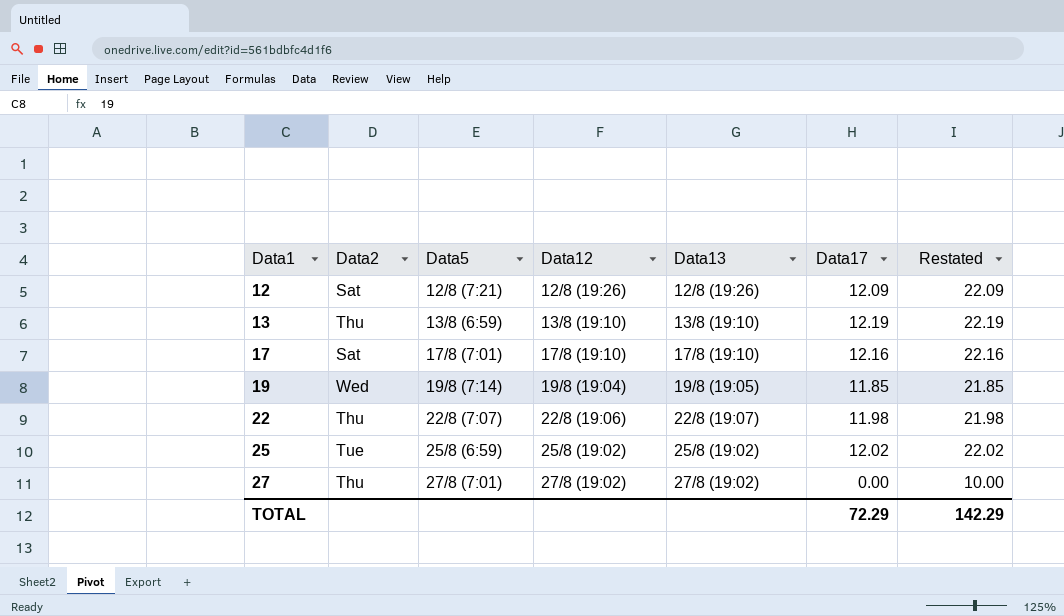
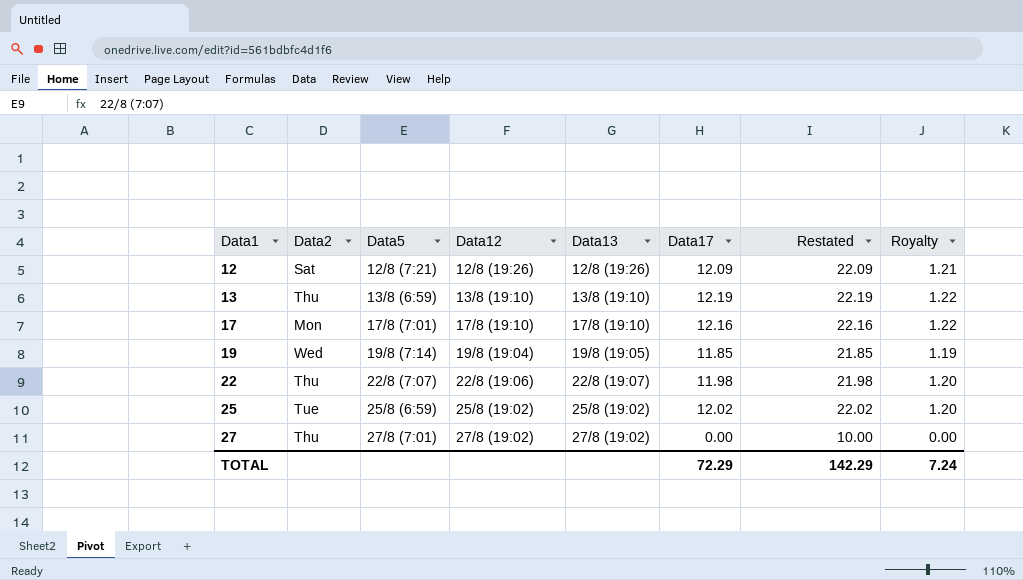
column Royalty | formula: none -> [Data17] * 0.1
17 | Data2: Sat -> Mon

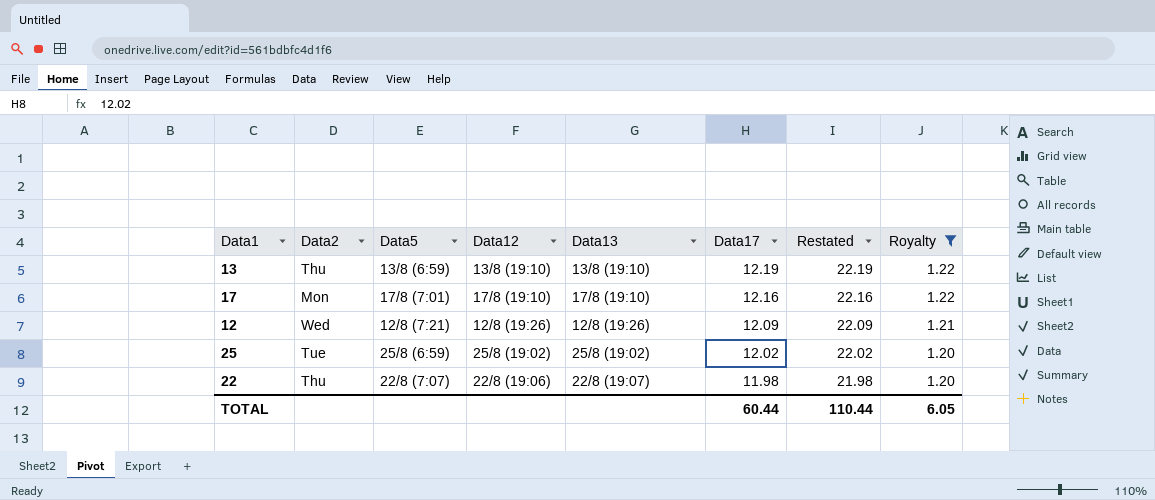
filter: none -> Royalty >= 1.20
row order: Data1 ascending -> Data17 descending
12 | Data2: Sat -> Wed
TOTAL | Data17: 72.29 -> 60.44
TOTAL | Restated: 142.29 -> 110.44
TOTAL | Royalty: 7.24 -> 6.05

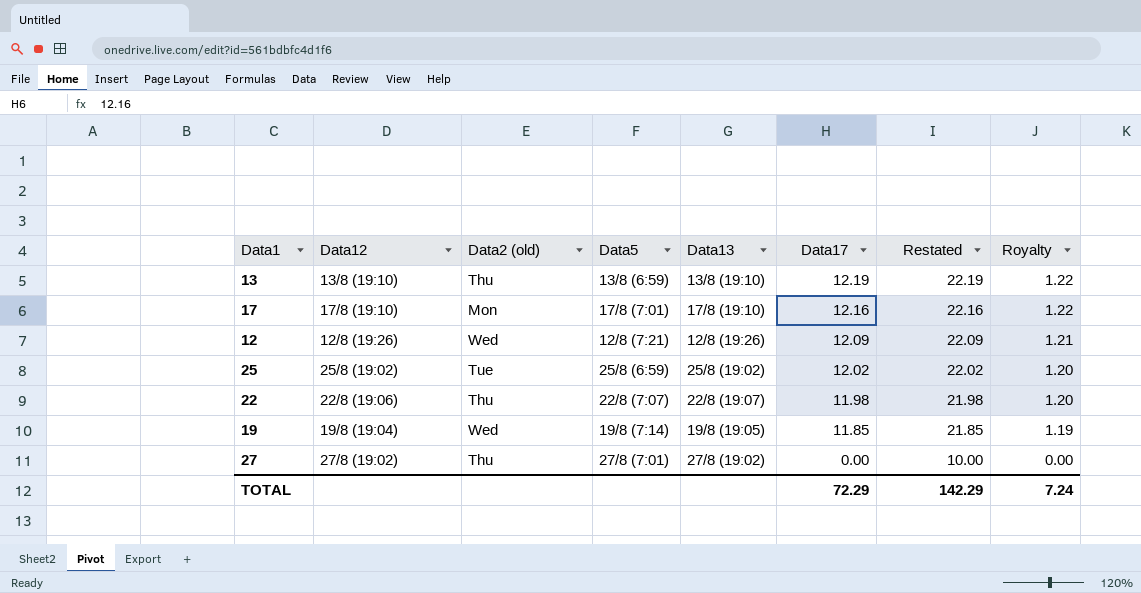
filter: Royalty >= 1.20 -> none
column Data12 | position: 4 -> 2
column name: Data2 -> Data2 (old)
TOTAL | Data17: 60.44 -> 72.29
TOTAL | Restated: 110.44 -> 142.29
TOTAL | Royalty: 6.05 -> 7.24

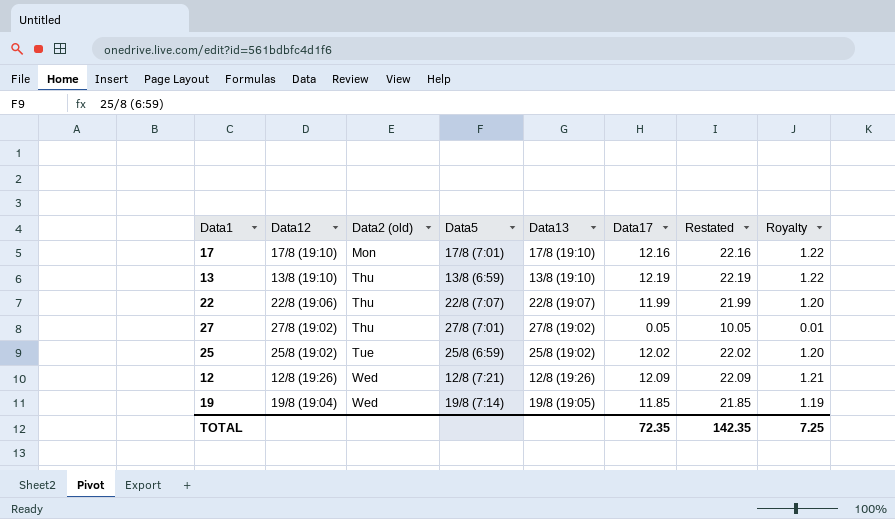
row order: Data17 descending -> Data2 (old) ascending
22 | Data17: 11.98 -> 11.99
22 | Restated: 21.98 -> 21.99
27 | Data17: 0.00 -> 0.05
27 | Restated: 10.00 -> 10.05
27 | Royalty: 0.00 -> 0.01
TOTAL | Data17: 72.29 -> 72.35
TOTAL | Restated: 142.29 -> 142.35
TOTAL | Royalty: 7.24 -> 7.25

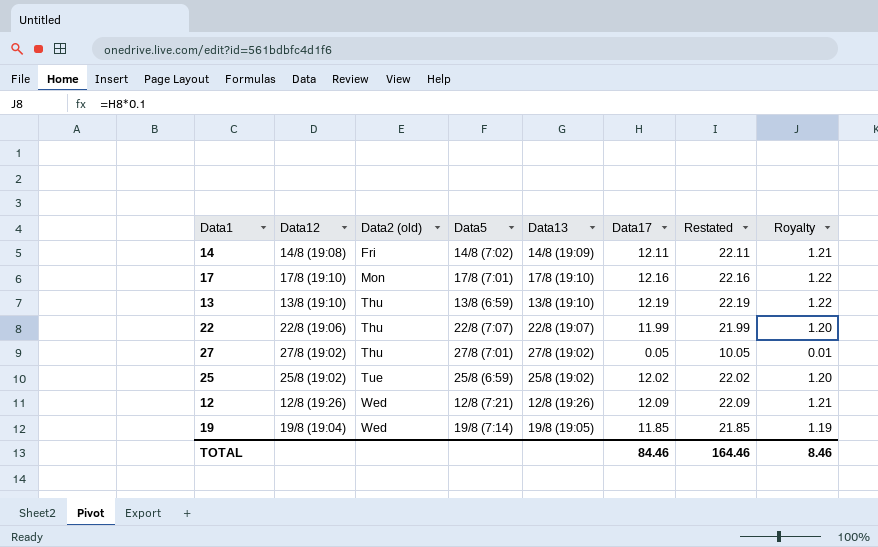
row 14: none -> 14/8 (19:08) | Fri | 14/8 (7:02) | 14/8 (19:09) | 12.11 | 22.11 | 1.21
TOTAL | Data17: 72.35 -> 84.46
TOTAL | Restated: 142.35 -> 164.46
TOTAL | Royalty: 7.25 -> 8.46

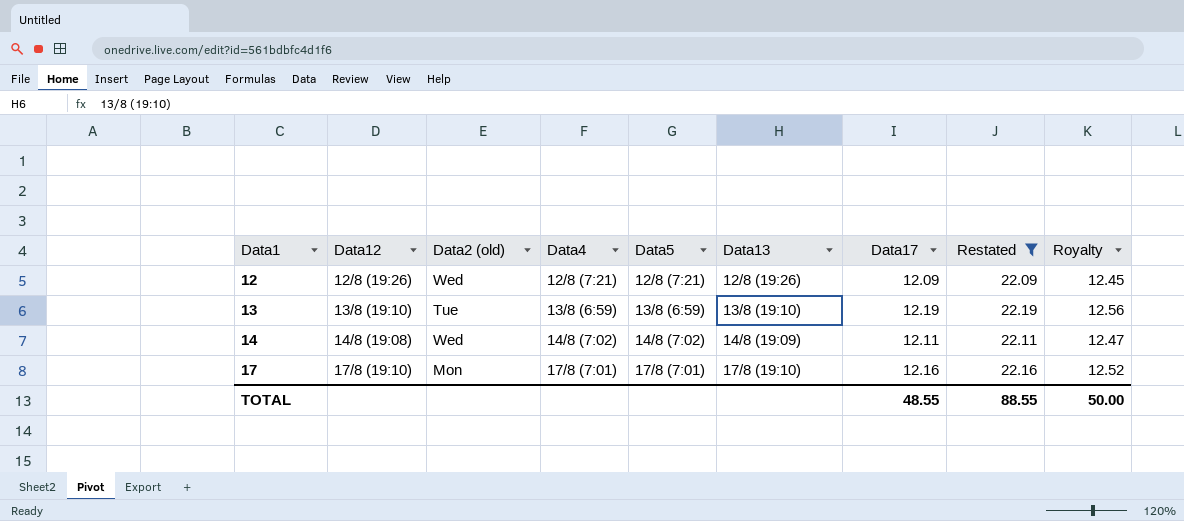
filter: none -> Restated >= 22.09
row order: Data2 (old) ascending -> Data1 ascending
column Data4 | position: none -> 4
column Royalty | formula: [Data17] * 0.1 -> [Data17] * 1.03
13 | Data2 (old): Thu -> Tue
14 | Data2 (old): Fri -> Wed
TOTAL | Data17: 84.46 -> 48.55
TOTAL | Restated: 164.46 -> 88.55
TOTAL | Royalty: 8.46 -> 50.00

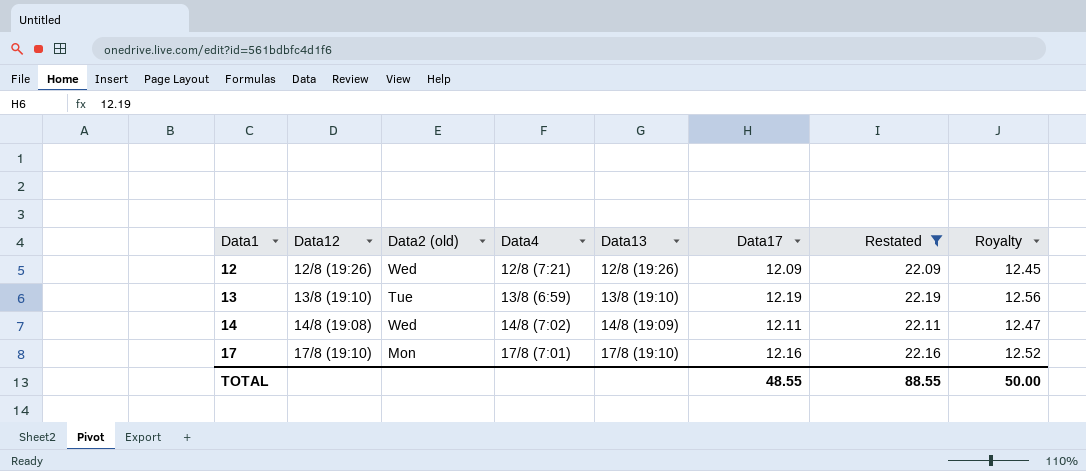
column Data5 | position: 5 -> none

